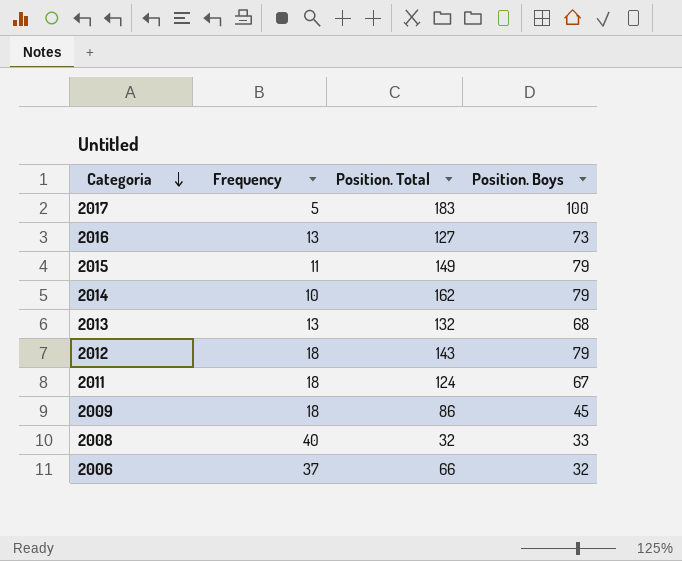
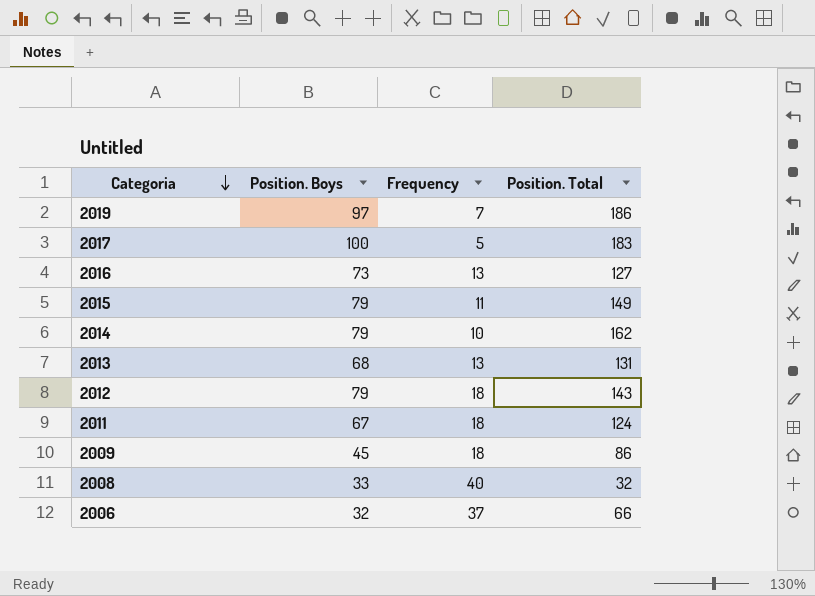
column Position. Boys | position: 4 -> 2
row 2019: none -> 97 | 7 | 186
2013 | Position. Total: 132 -> 131

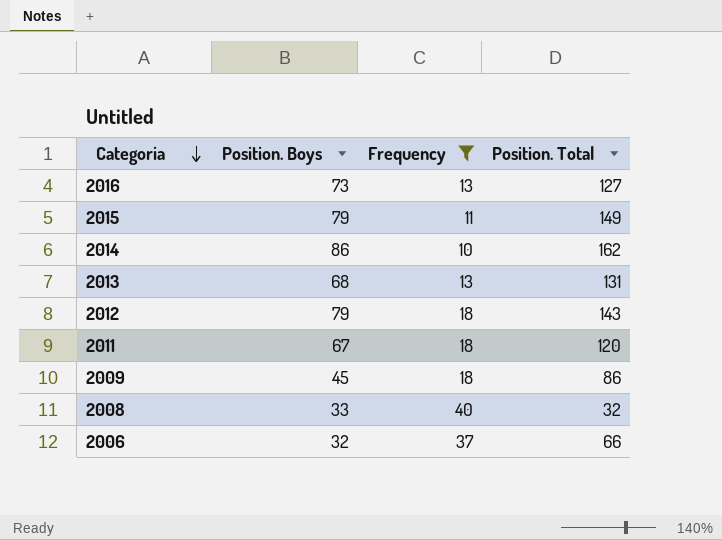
filter: none -> Frequency >= 10
2014 | Position. Boys: 79 -> 86
2011 | Position. Total: 124 -> 120

